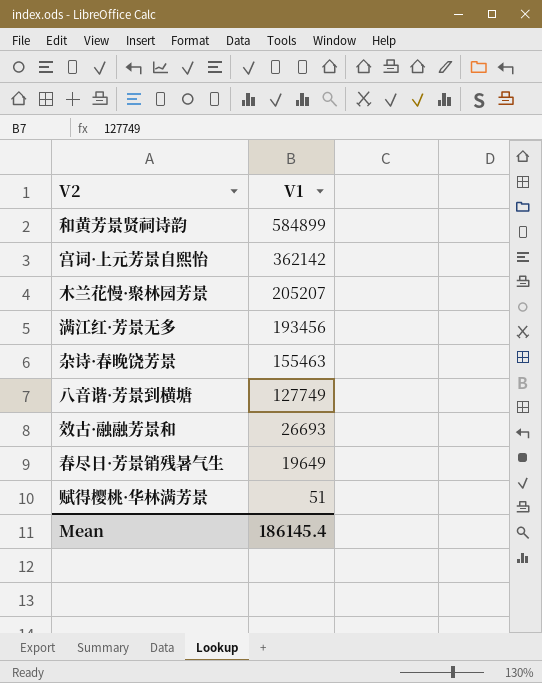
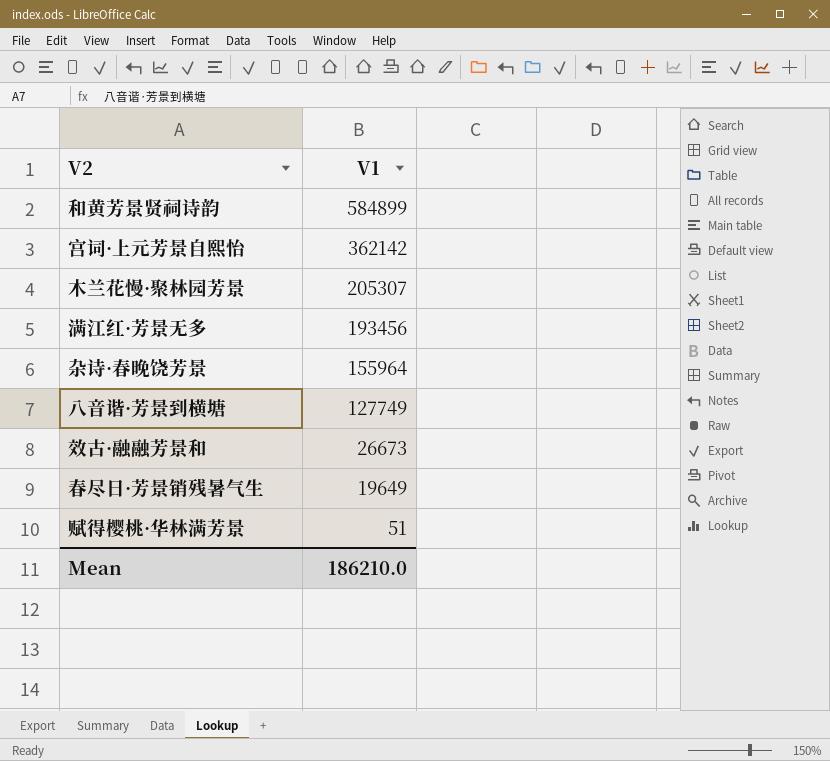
木兰花慢·聚林园芳景 | V1: 205207 -> 205307
杂诗·春晚饶芳景 | V1: 155463 -> 155964
效古·融融芳景和 | V1: 26693 -> 26673
Mean | V1: 186145.4 -> 186210.0

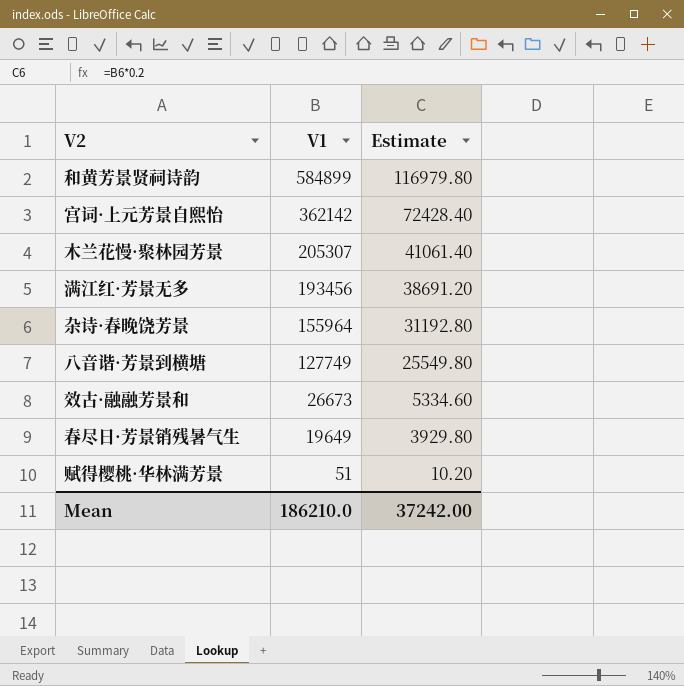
column Estimate | formula: none -> [V1] * 0.2

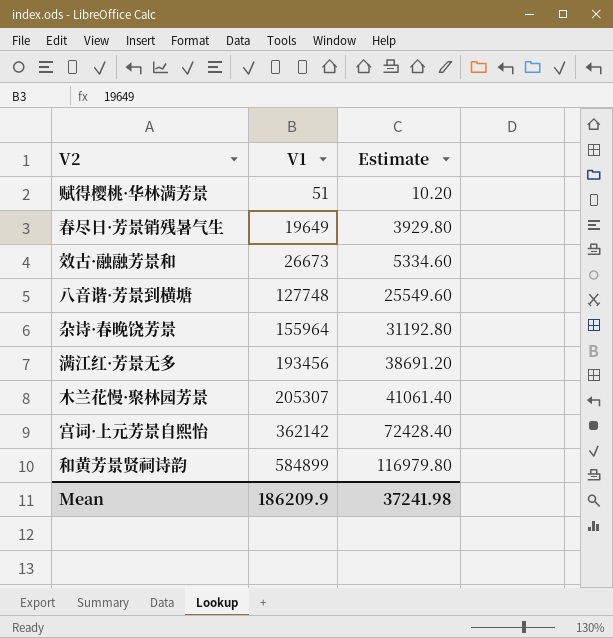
row order: V1 descending -> V1 ascending
八音谐·芳景到横塘 | V1: 127749 -> 127748
八音谐·芳景到横塘 | Estimate: 25549.80 -> 25549.60
Mean | V1: 186210.0 -> 186209.9
Mean | Estimate: 37242.00 -> 37241.98

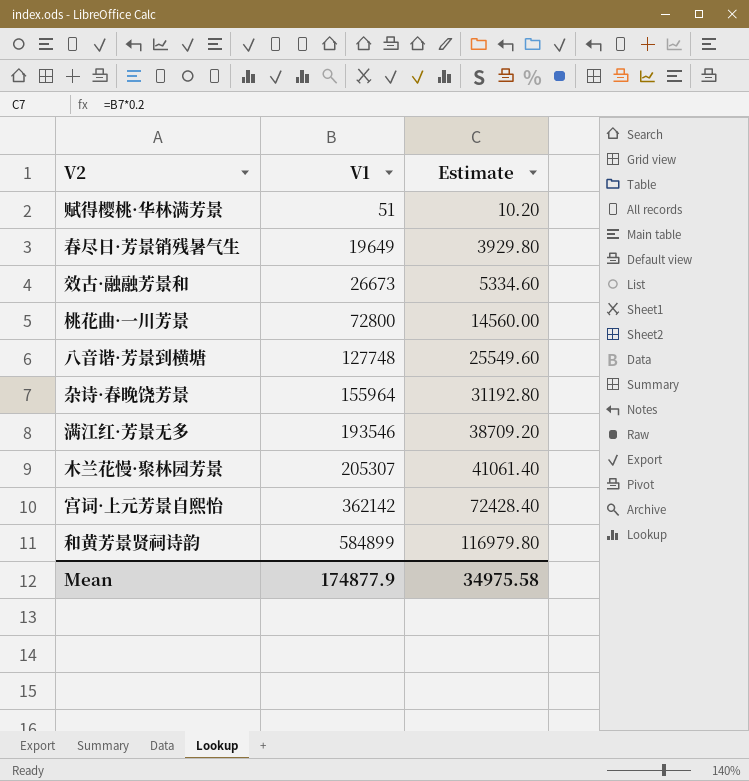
row 桃花曲·一川芳景: none -> 72800 | 14560.00
满江红·芳景无多 | V1: 193456 -> 193546
满江红·芳景无多 | Estimate: 38691.20 -> 38709.20
Mean | V1: 186209.9 -> 174877.9
Mean | Estimate: 37241.98 -> 34975.58

